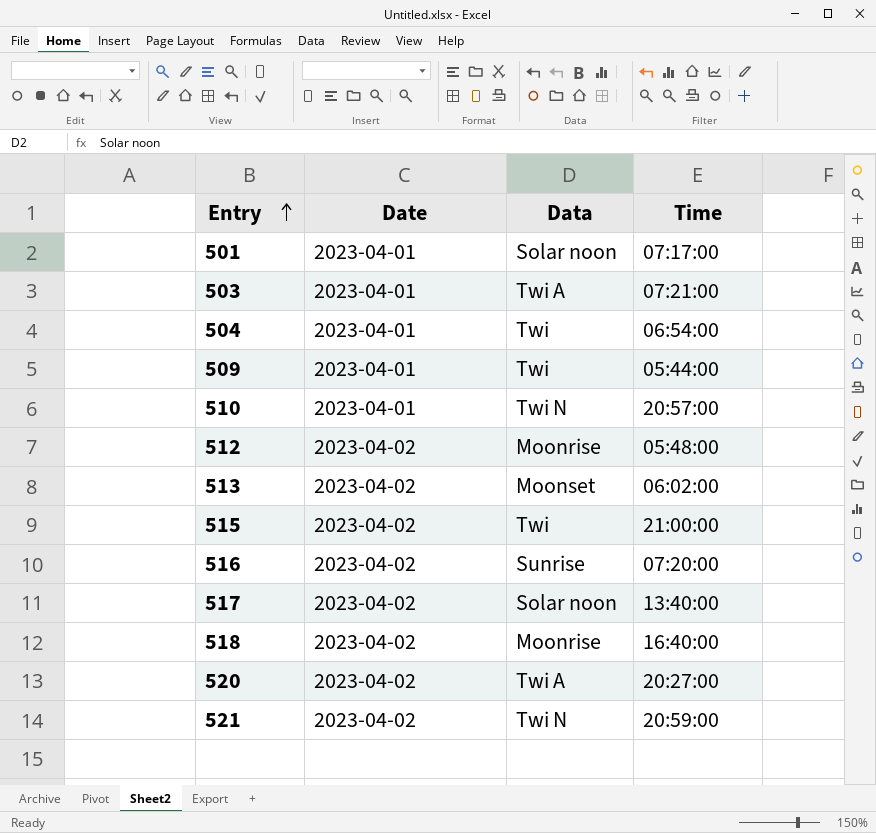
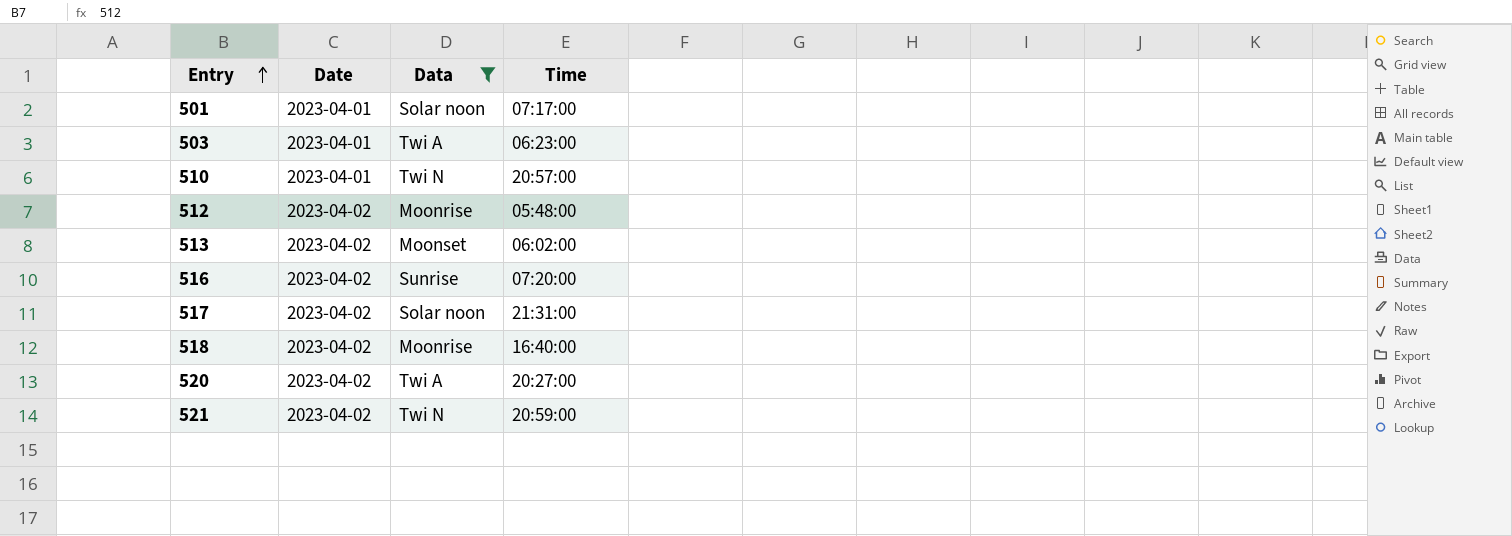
filter: none -> Data != Twi
503 | Time: 07:21:00 -> 06:23:00
517 | Time: 13:40:00 -> 21:31:00

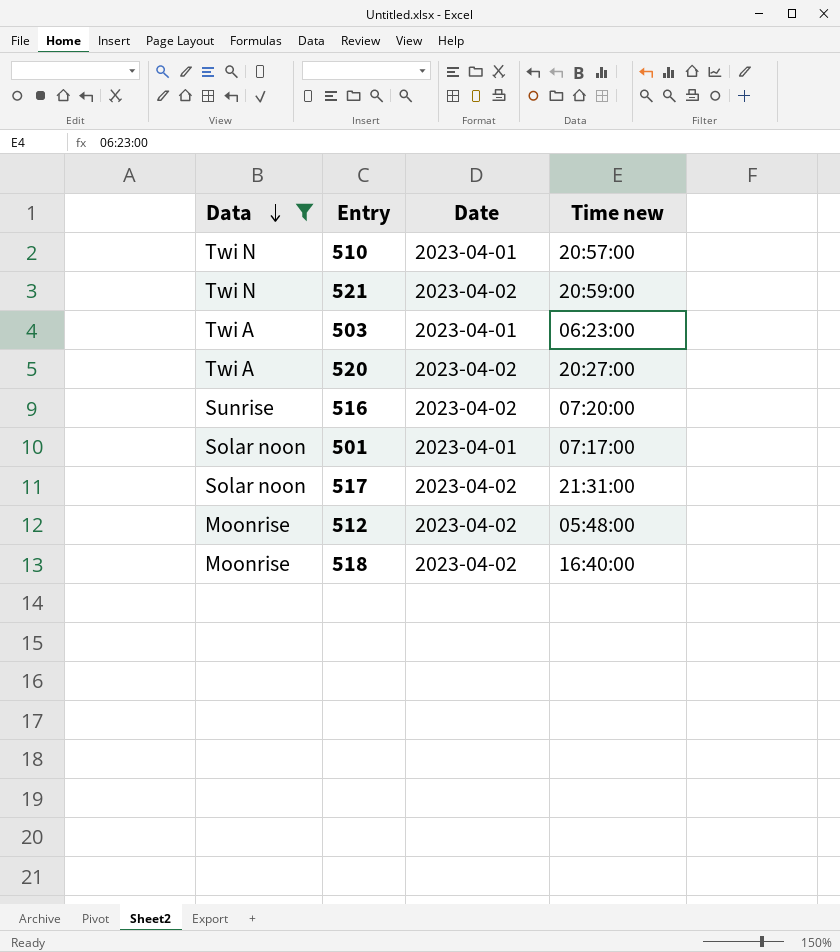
row order: Entry ascending -> Data descending
column Data | position: 3 -> 1
column name: Time -> Time new
row 513: 2023-04-02 | Moonset | 06:02:00 -> none

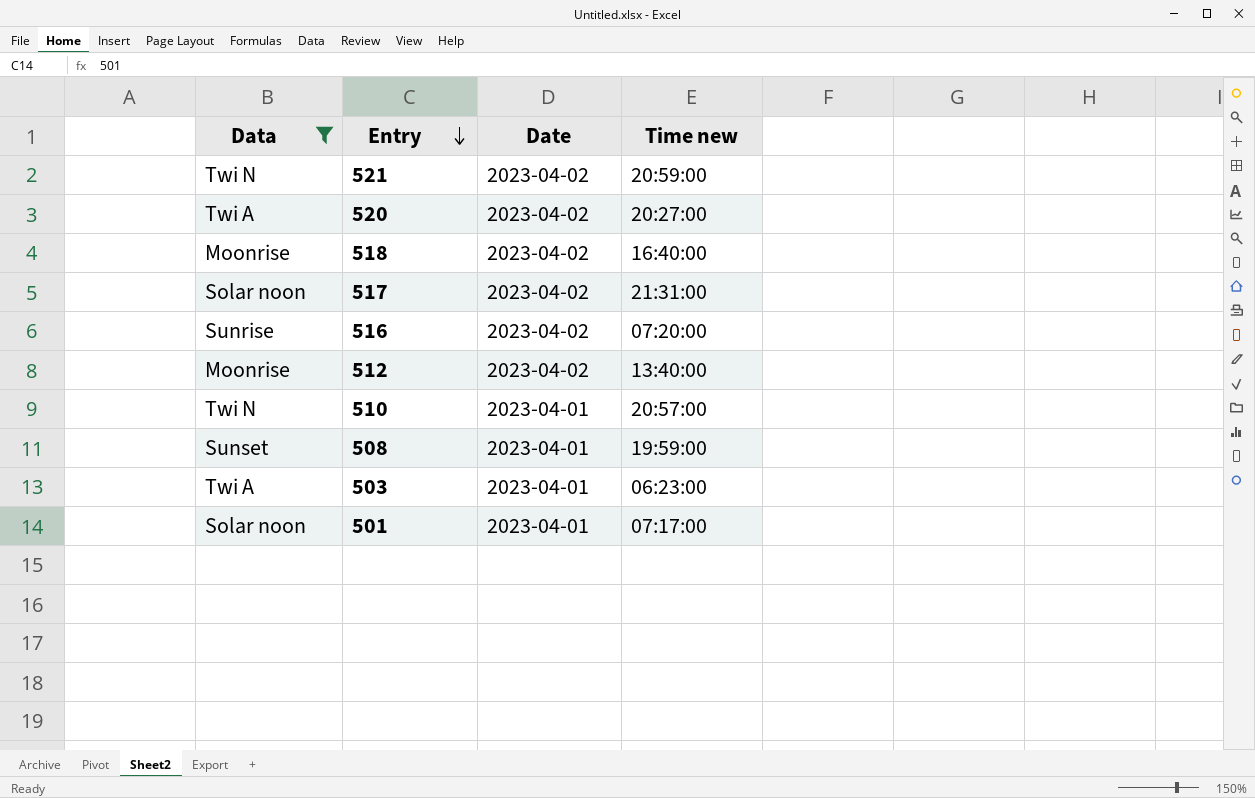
row order: Data descending -> Entry descending
512 | Time new: 05:48:00 -> 13:40:00
row 508: none -> Sunset | 2023-04-01 | 19:59:00

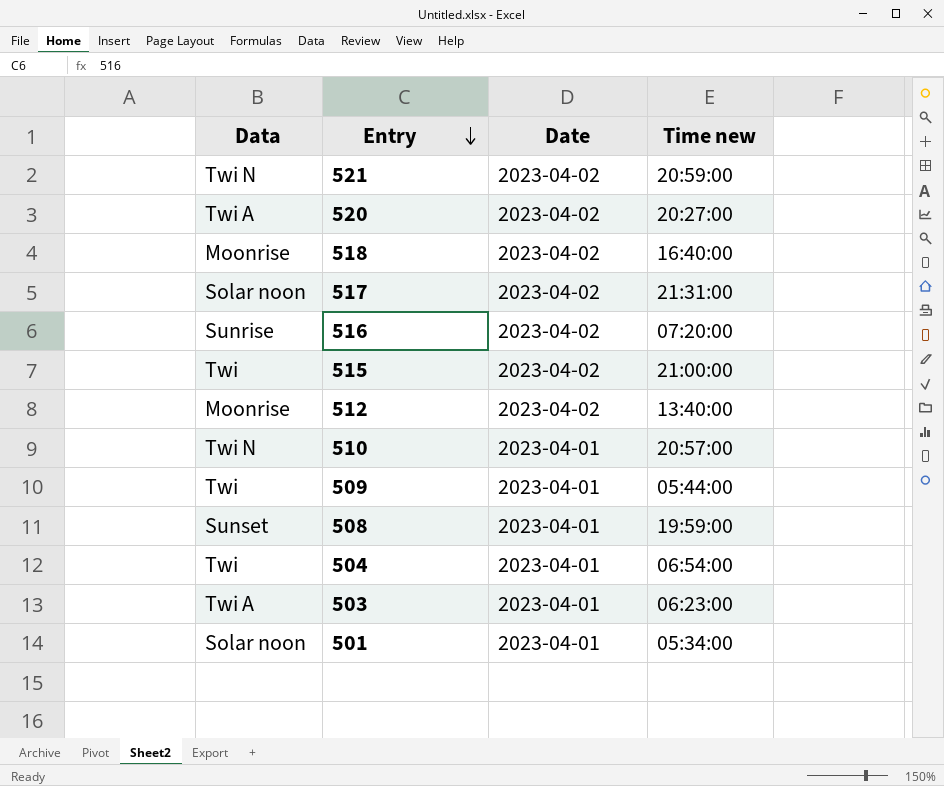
filter: Data != Twi -> none
501 | Time new: 07:17:00 -> 05:34:00

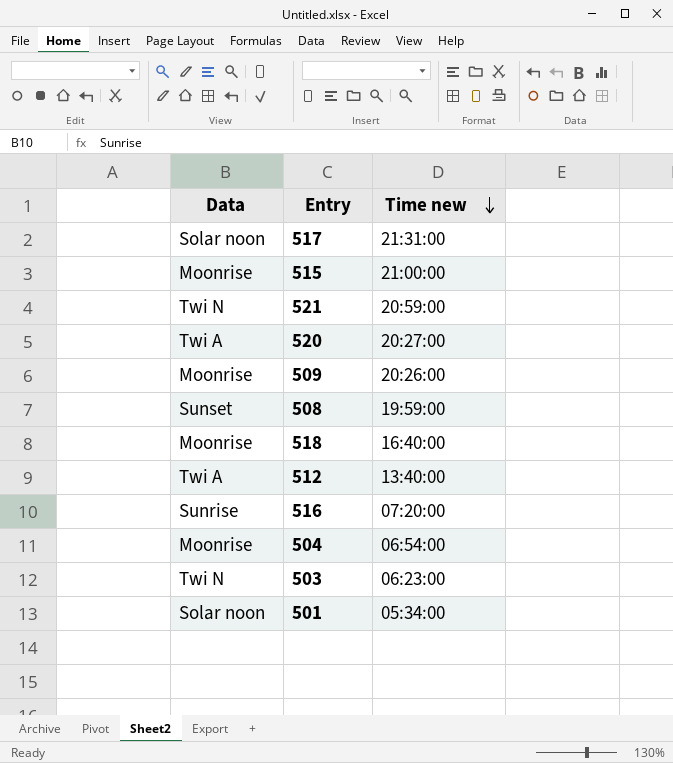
row order: Entry descending -> Time new descending
column Date | position: 3 -> none
row 510: Twi N | 2023-04-01 | 20:57:00 -> none
515 | Data: Twi -> Moonrise
509 | Data: Twi -> Moonrise
509 | Time new: 05:44:00 -> 20:26:00
512 | Data: Moonrise -> Twi A
504 | Data: Twi -> Moonrise
503 | Data: Twi A -> Twi N

